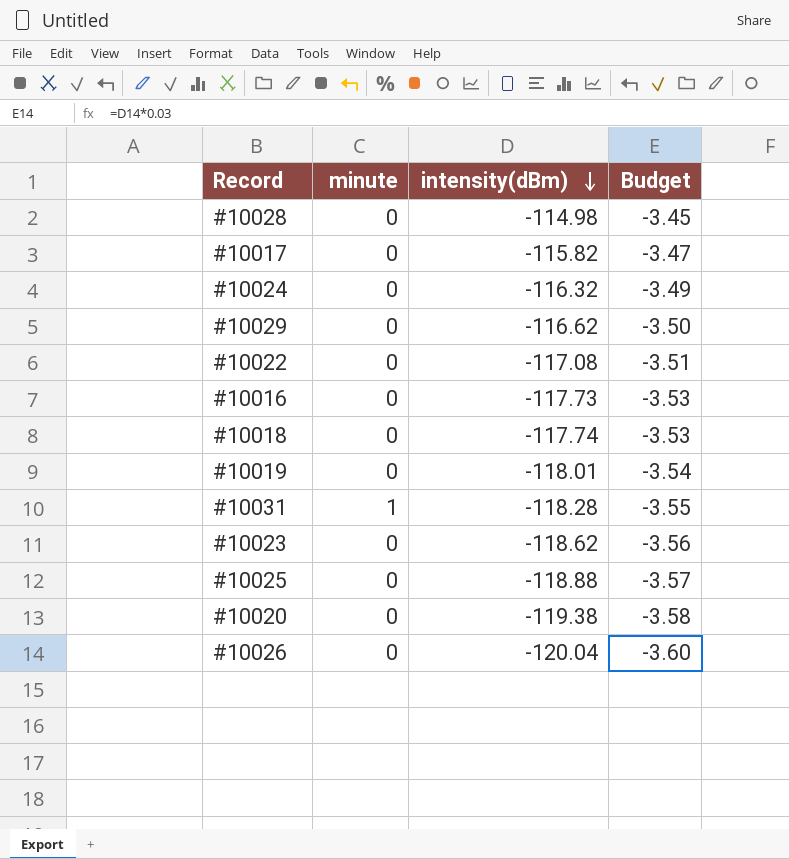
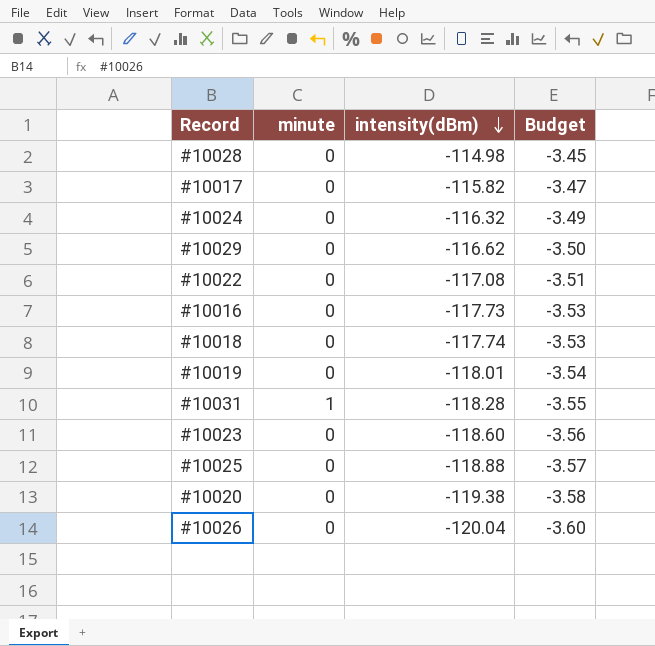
#10023 | intensity(dBm): -118.62 -> -118.60

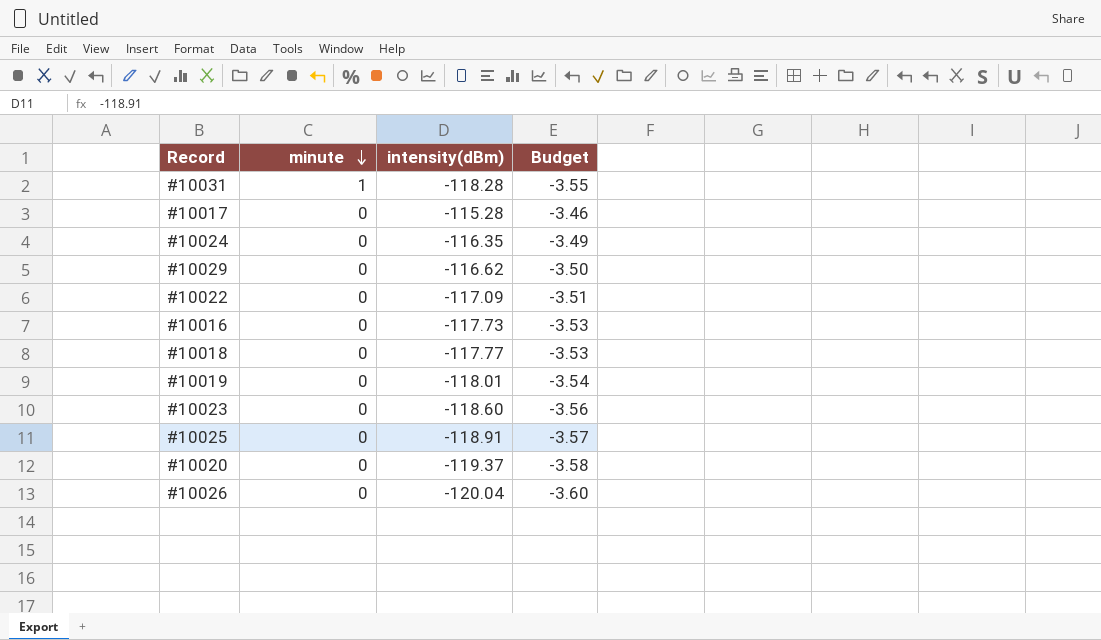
row order: intensity(dBm) descending -> minute descending
row #10028: 0 | -114.98 | -3.45 -> none
#10017 | intensity(dBm): -115.82 -> -115.28
#10017 | Budget: -3.47 -> -3.46
#10024 | intensity(dBm): -116.32 -> -116.35
#10022 | intensity(dBm): -117.08 -> -117.09
#10018 | intensity(dBm): -117.74 -> -117.77
#10025 | intensity(dBm): -118.88 -> -118.91
#10020 | intensity(dBm): -119.38 -> -119.37

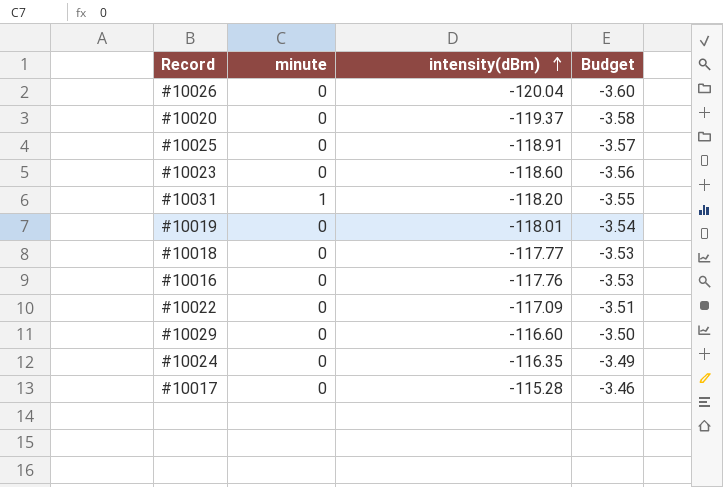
row order: minute descending -> intensity(dBm) ascending
#10031 | intensity(dBm): -118.28 -> -118.20
#10016 | intensity(dBm): -117.73 -> -117.76
#10029 | intensity(dBm): -116.62 -> -116.60

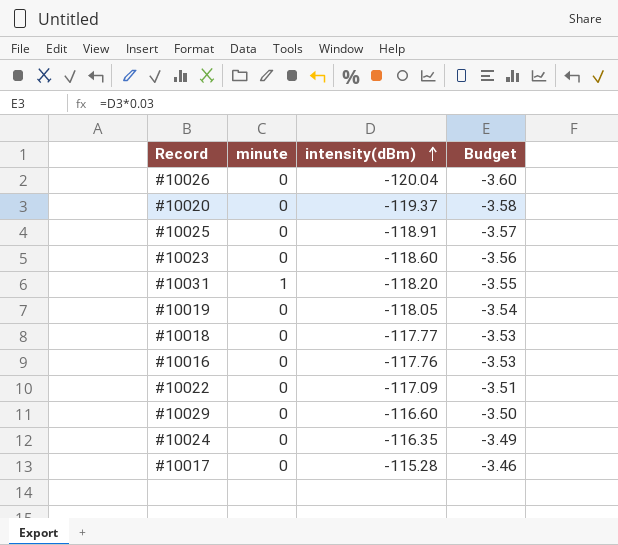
#10019 | intensity(dBm): -118.01 -> -118.05

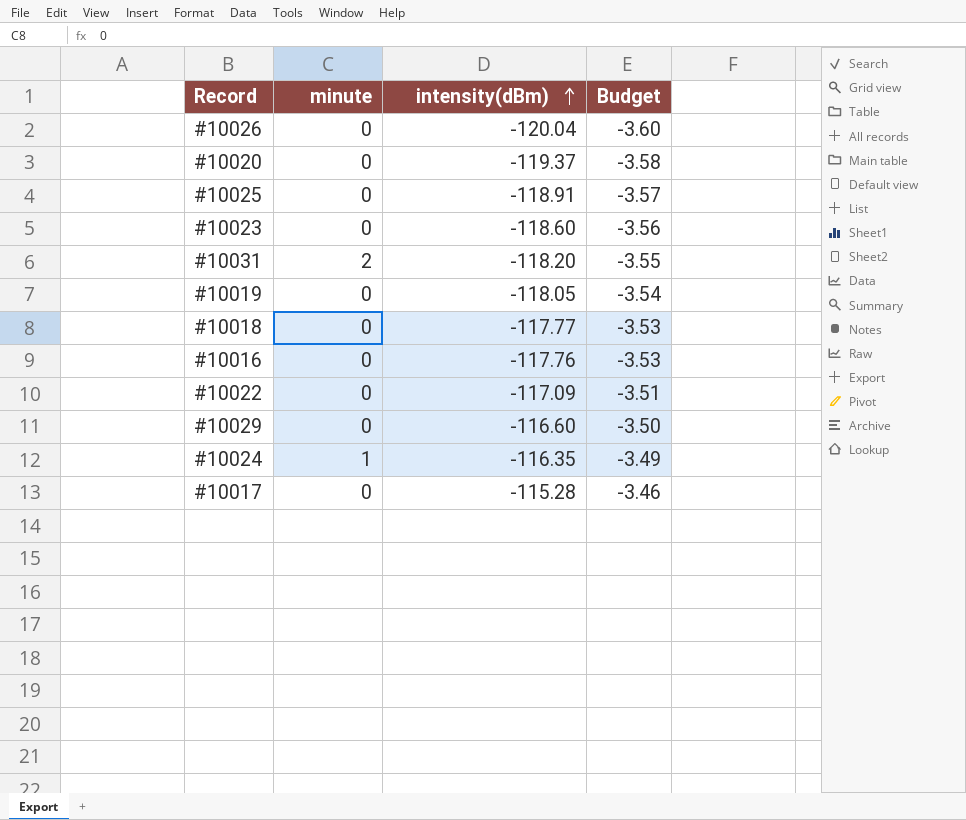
#10031 | minute: 1 -> 2
#10024 | minute: 0 -> 1

